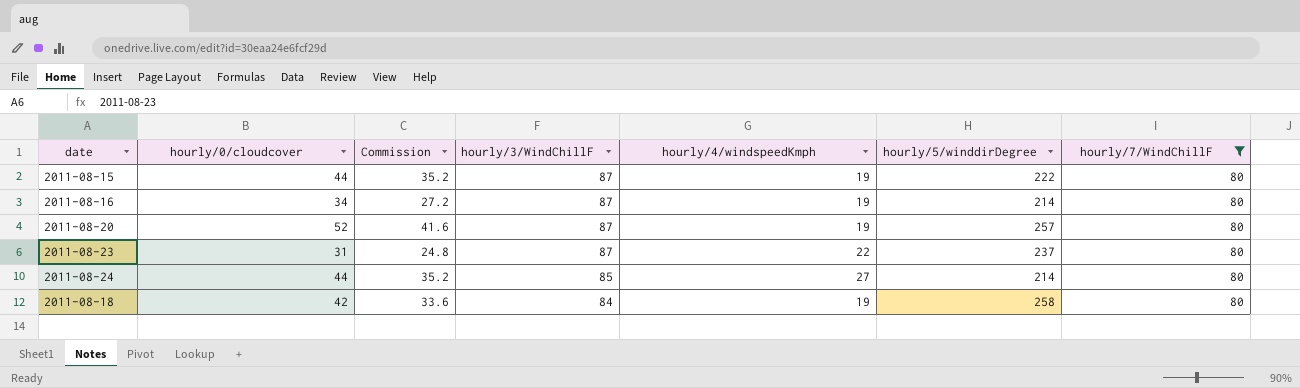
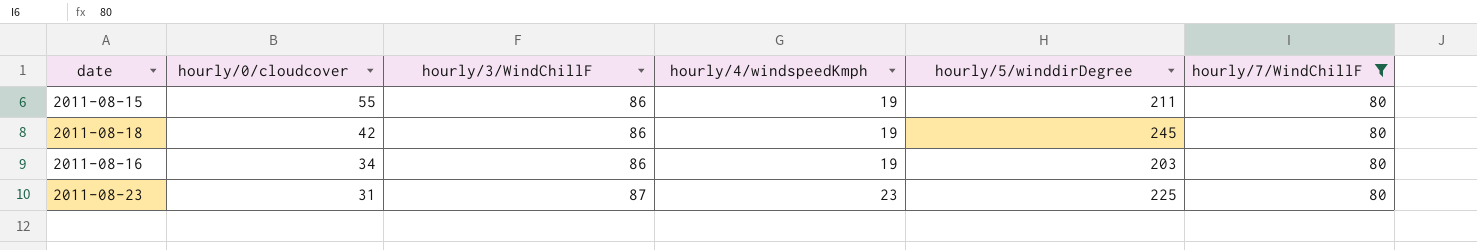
row order: hourly/3/WindChillF descending -> hourly/0/cloudcover descending
column Commission | formula: [hourly/0/cloudcover] * 0.8 -> none
row 2011-08-20: 52 | 41.6 | 87 | 19 | 257 | 80 -> none
row 2011-08-24: 44 | 35.2 | 85 | 27 | 214 | 80 -> none
2011-08-15 | hourly/0/cloudcover: 44 -> 55
2011-08-15 | hourly/3/WindChillF: 87 -> 86
2011-08-15 | hourly/5/winddirDegree: 222 -> 211
2011-08-18 | hourly/3/WindChillF: 84 -> 86
2011-08-18 | hourly/5/winddirDegree: 258 -> 245
2011-08-16 | hourly/3/WindChillF: 87 -> 86
2011-08-16 | hourly/5/winddirDegree: 214 -> 203
2011-08-23 | hourly/4/windspeedKmph: 22 -> 23
2011-08-23 | hourly/5/winddirDegree: 237 -> 225

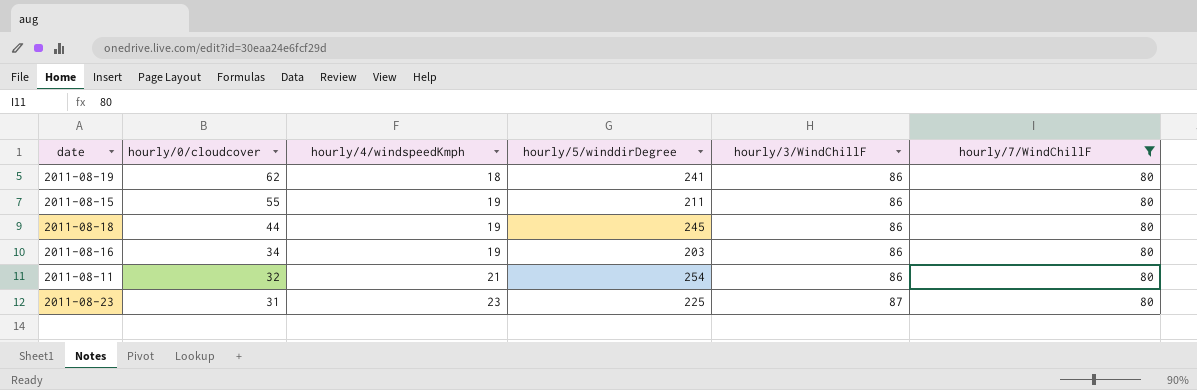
column hourly/3/WindChillF | position: 3 -> 5
row 2011-08-19: none -> 62 | 18 | 241 | 86 | 80
2011-08-18 | hourly/0/cloudcover: 42 -> 44
row 2011-08-11: none -> 32 | 21 | 254 | 86 | 80

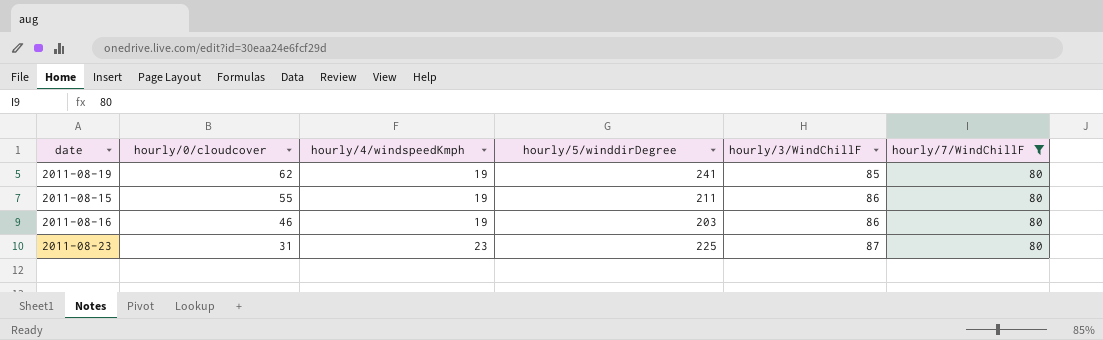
row 2011-08-18: 44 | 19 | 245 | 86 | 80 -> none
row 2011-08-11: 32 | 21 | 254 | 86 | 80 -> none
2011-08-19 | hourly/4/windspeedKmph: 18 -> 19
2011-08-19 | hourly/3/WindChillF: 86 -> 85
2011-08-16 | hourly/0/cloudcover: 34 -> 46

